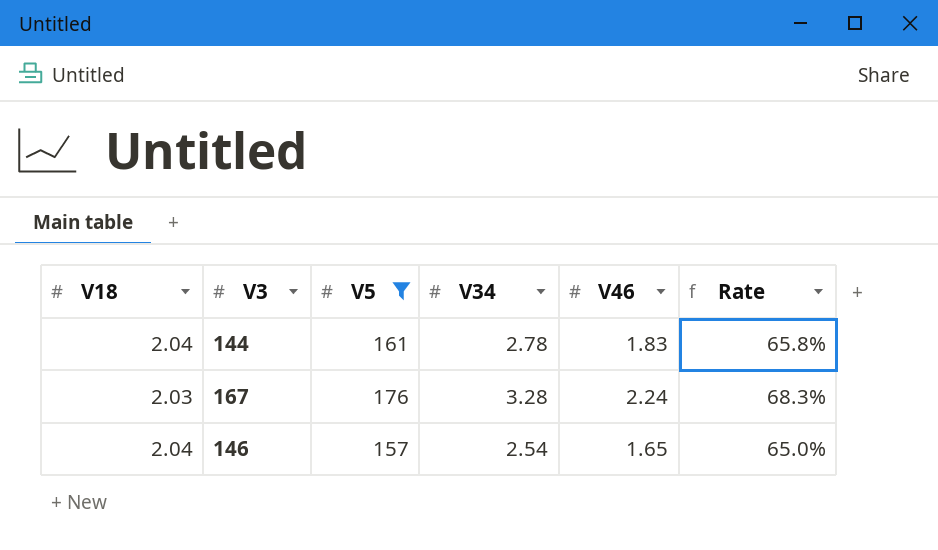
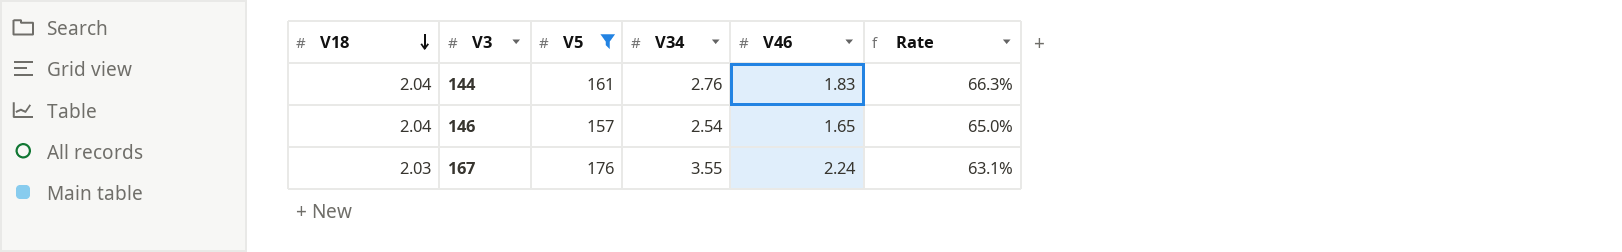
row order: none -> V18 descending
144 | V34: 2.78 -> 2.76
144 | Rate: 65.8% -> 66.3%
167 | V34: 3.28 -> 3.55
167 | Rate: 68.3% -> 63.1%

